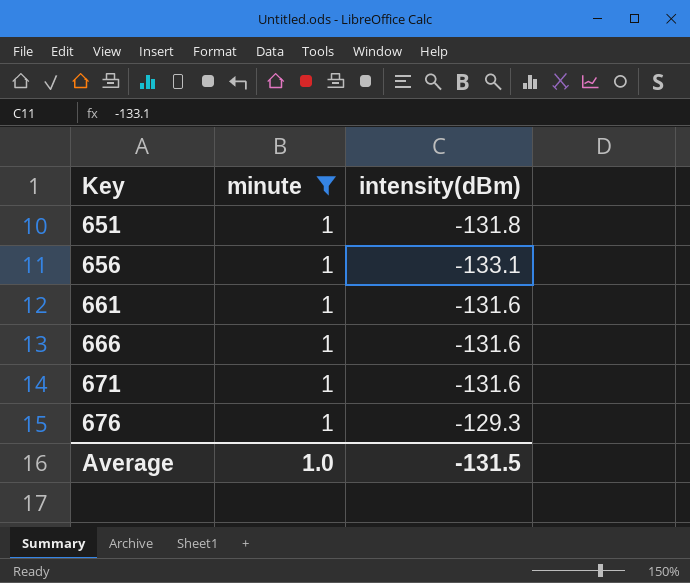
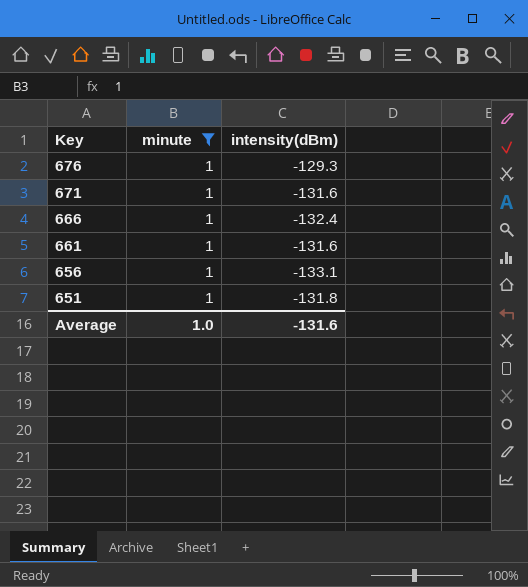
row order: Key ascending -> Key descending
666 | intensity(dBm): -131.6 -> -132.4
Average | intensity(dBm): -131.5 -> -131.6

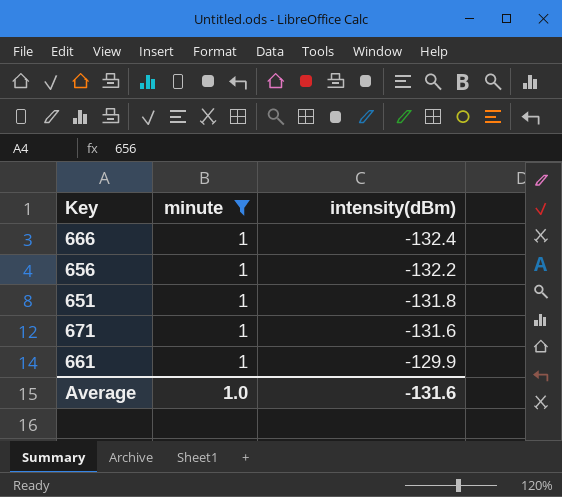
row order: Key descending -> intensity(dBm) ascending
row 676: 1 | -129.3 -> none
656 | intensity(dBm): -133.1 -> -132.2
661 | intensity(dBm): -131.6 -> -129.9

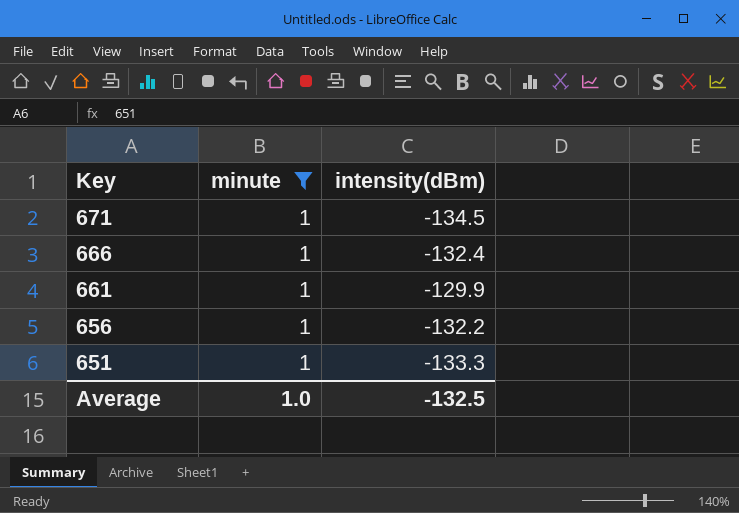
row order: intensity(dBm) ascending -> Key descending
671 | intensity(dBm): -131.6 -> -134.5
651 | intensity(dBm): -131.8 -> -133.3
Average | intensity(dBm): -131.6 -> -132.5

